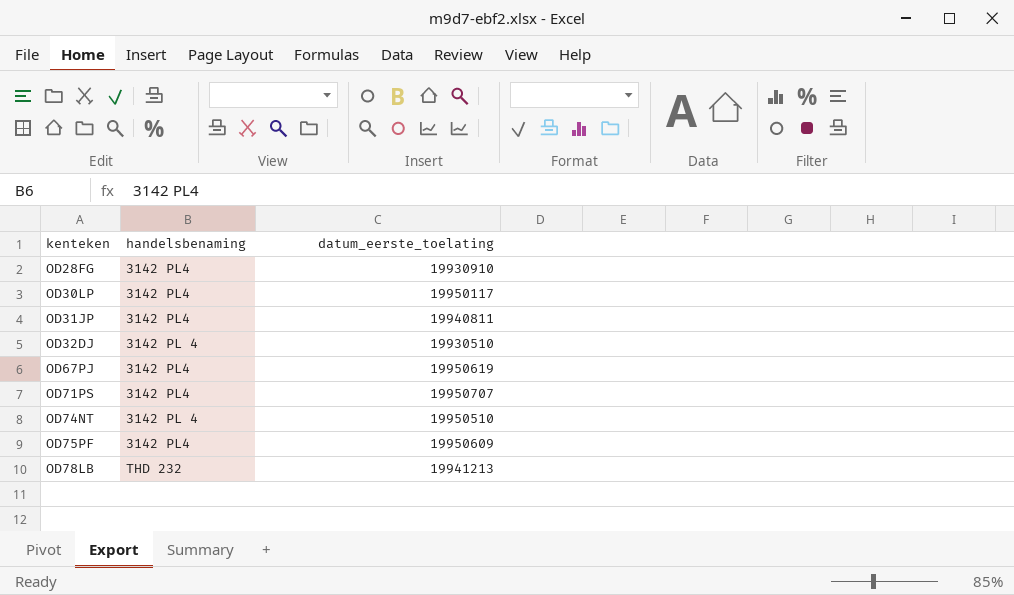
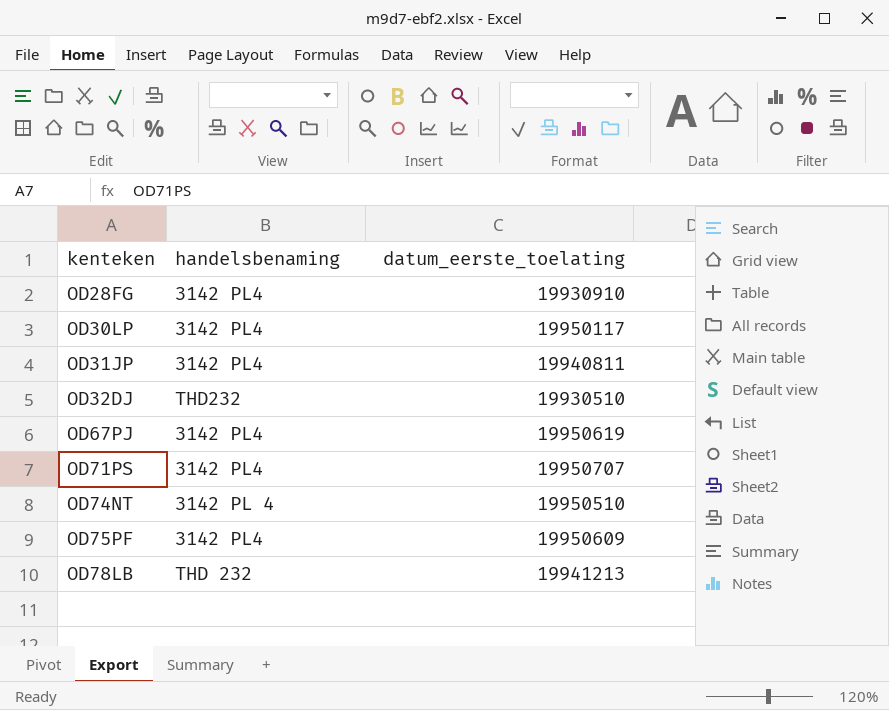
OD32DJ | handelsbenaming: 3142 PL 4 -> THD232

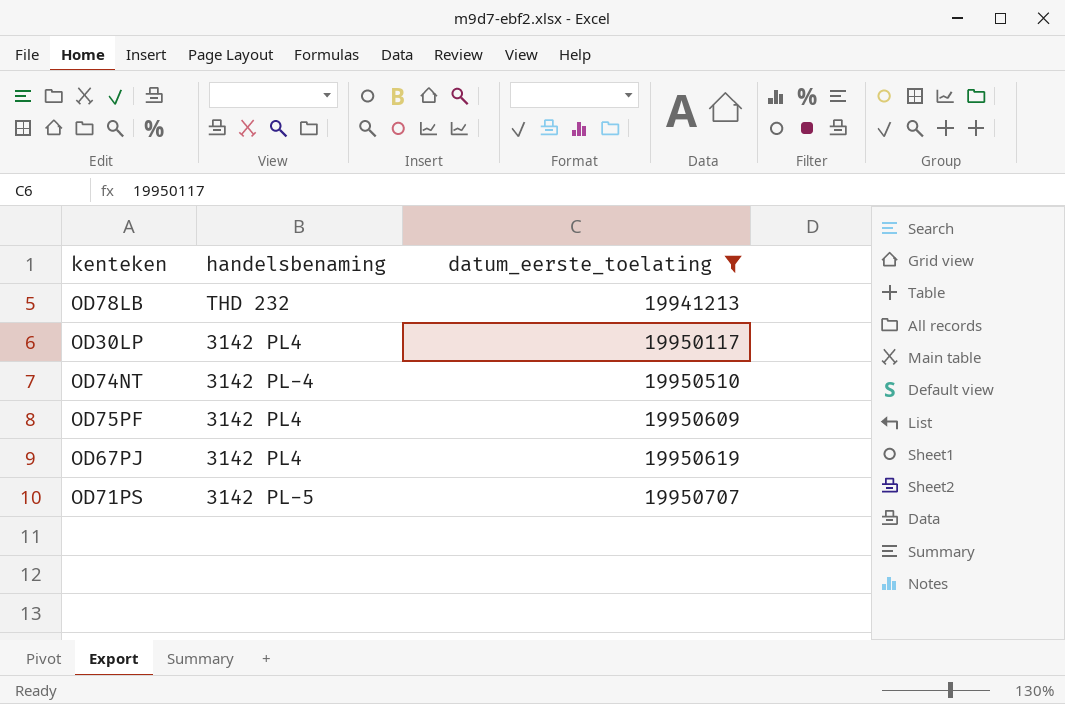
filter: none -> datum_eerste_toelating >= 19941213
row order: kenteken ascending -> datum_eerste_toelating ascending
OD74NT | handelsbenaming: 3142 PL 4 -> 3142 PL-4
OD71PS | handelsbenaming: 3142 PL4 -> 3142 PL-5

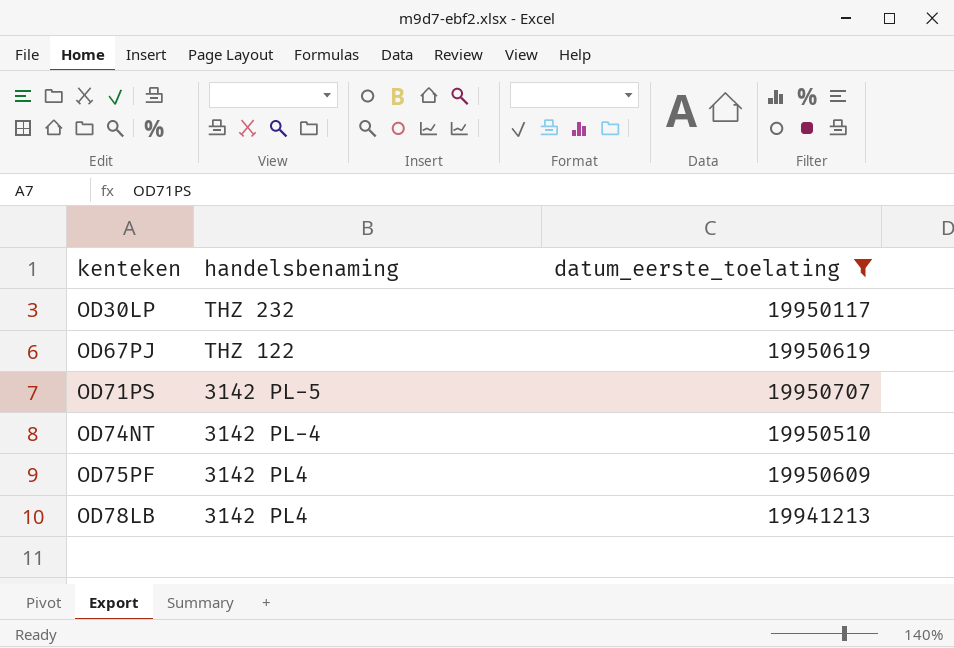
row order: datum_eerste_toelating ascending -> kenteken ascending
OD30LP | handelsbenaming: 3142 PL4 -> THZ 232
OD67PJ | handelsbenaming: 3142 PL4 -> THZ 122
OD78LB | handelsbenaming: THD 232 -> 3142 PL4

